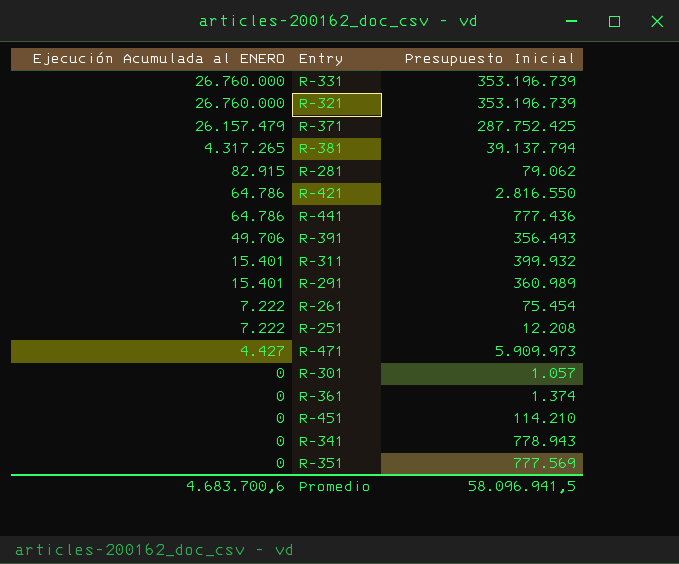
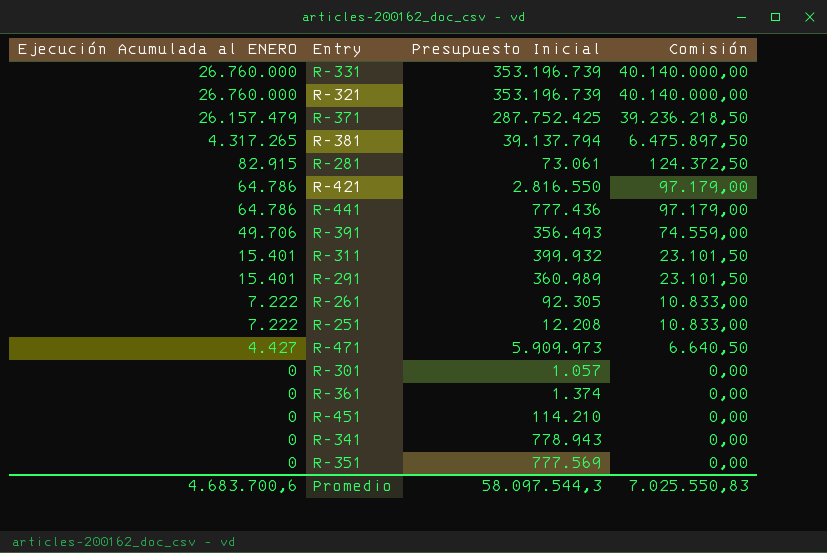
column Comisión | formula: none -> [Ejecución Acumulada al ENERO] * 1,5
R-281 | Presupuesto Inicial: 79.062 -> 73.061
R-261 | Presupuesto Inicial: 75.454 -> 92.305
Promedio | Presupuesto Inicial: 58.096.941,5 -> 58.097.544,3

